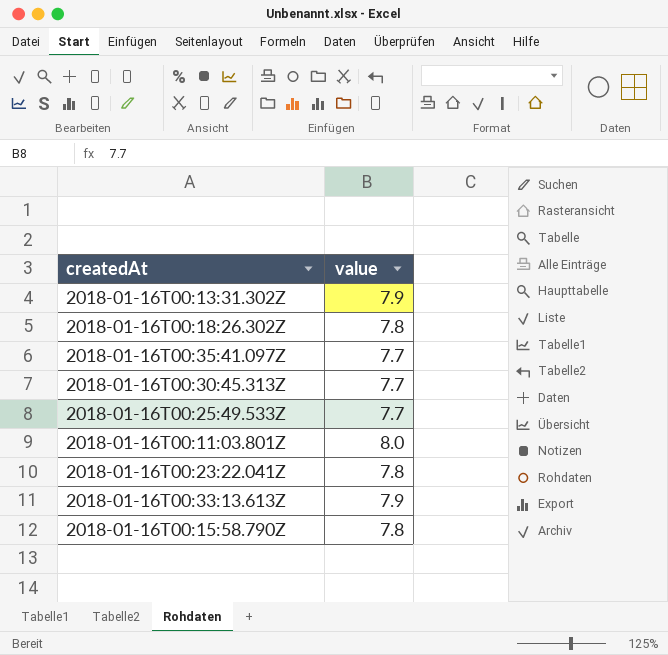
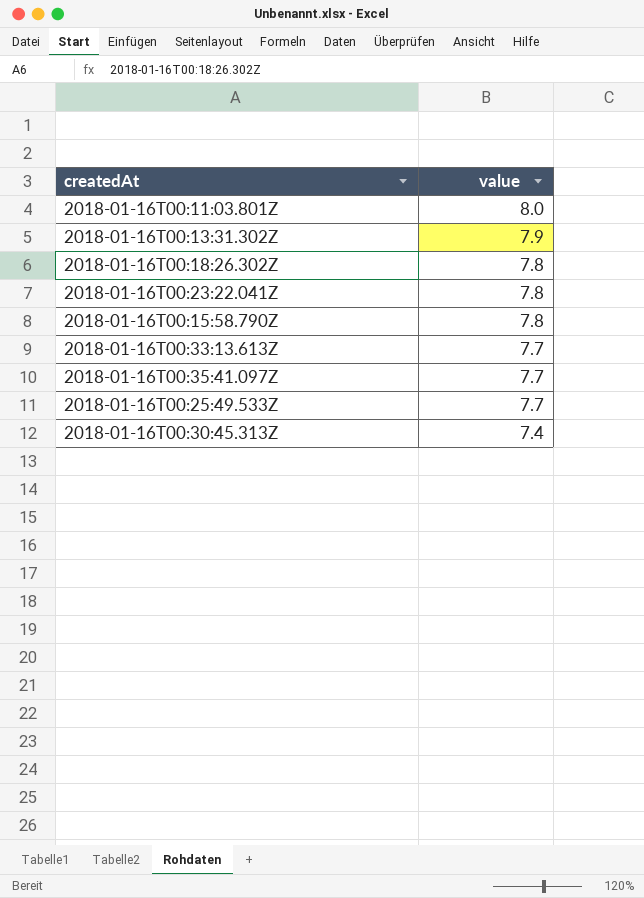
row order: none -> value descending
2018-01-16T00:33:13.613Z | value: 7.9 -> 7.7
2018-01-16T00:30:45.313Z | value: 7.7 -> 7.4

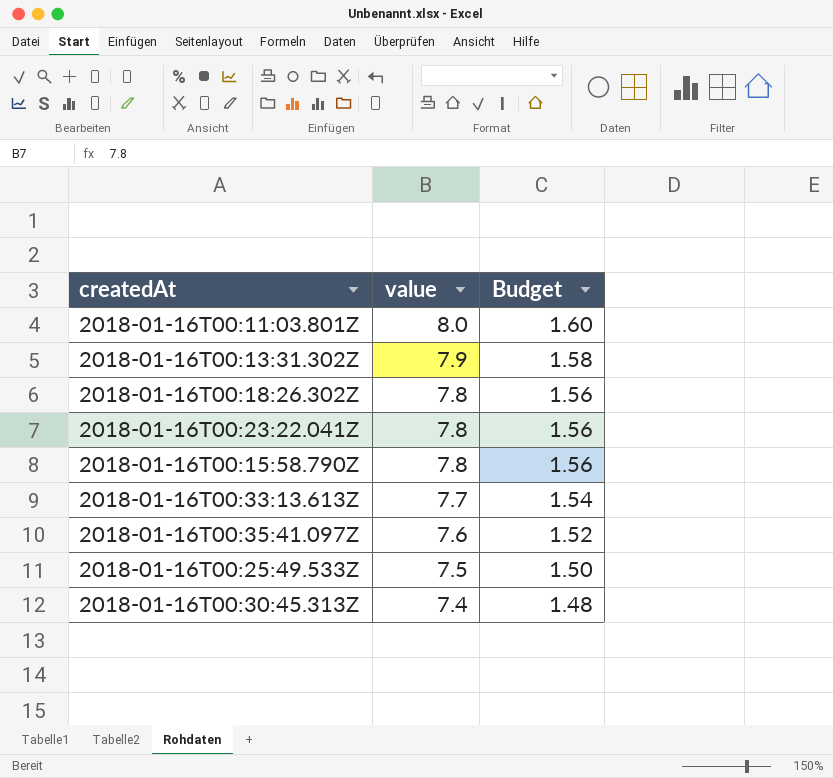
column Budget | formula: none -> [value] * 0.2
2018-01-16T00:35:41.097Z | value: 7.7 -> 7.6
2018-01-16T00:25:49.533Z | value: 7.7 -> 7.5

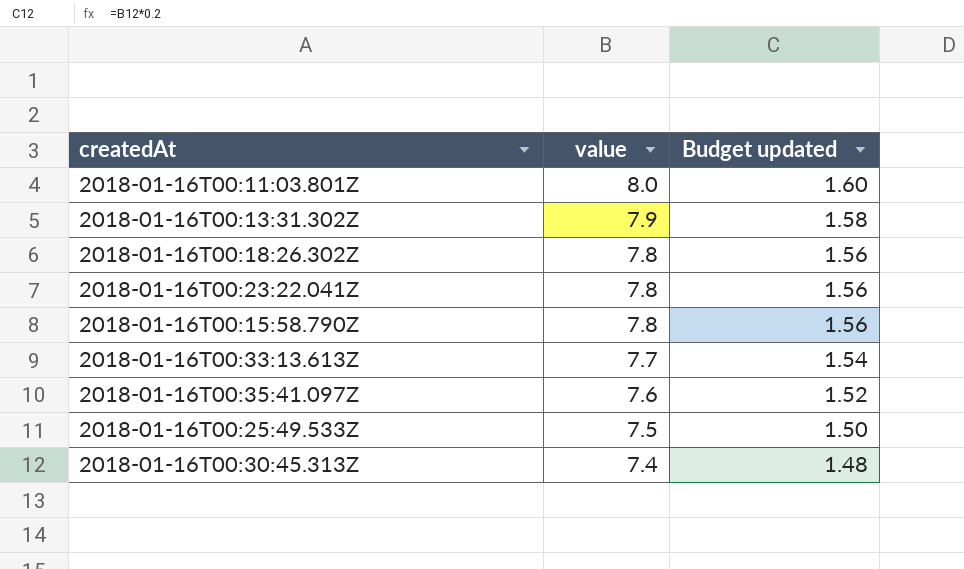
column name: Budget -> Budget updated

